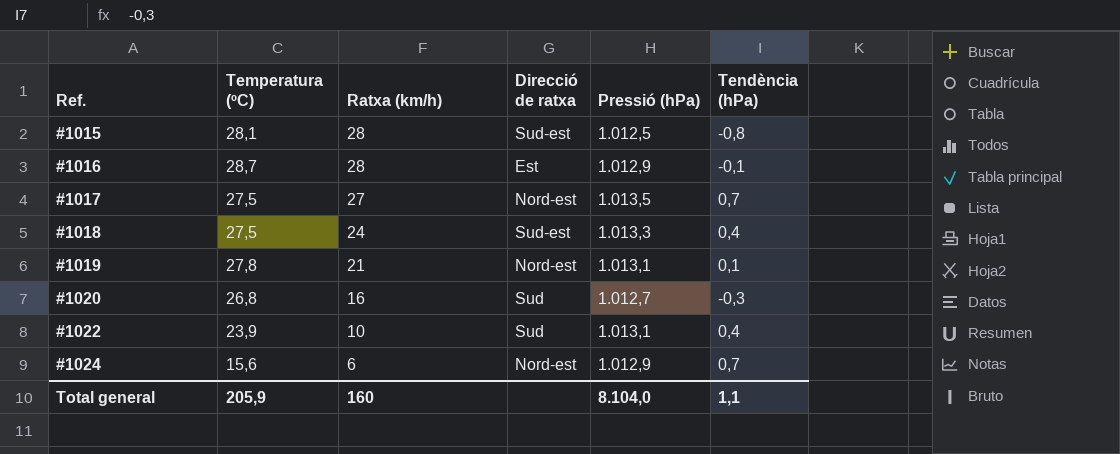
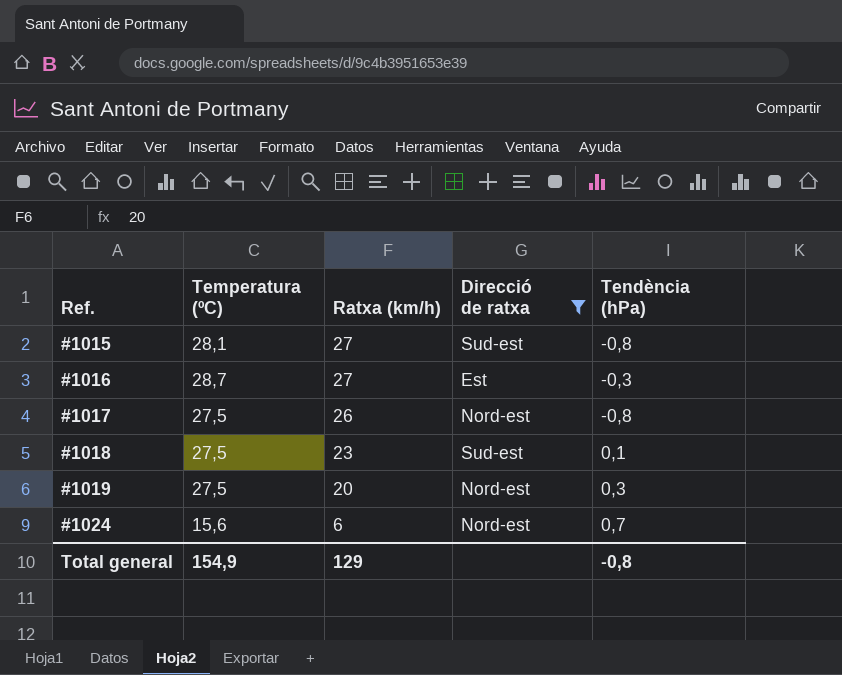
filter: none -> Direcció de ratxa != Sud
column Pressió (hPa) | position: 5 -> none
#1015 | Ratxa (km/h): 28 -> 27
#1016 | Ratxa (km/h): 28 -> 27
#1016 | Tendència (hPa): -0,1 -> -0,3
#1017 | Ratxa (km/h): 27 -> 26
#1017 | Tendència (hPa): 0,7 -> -0,8
#1018 | Ratxa (km/h): 24 -> 23
#1018 | Tendència (hPa): 0,4 -> 0,1
#1019 | Temperatura (ºC): 27,8 -> 27,5
#1019 | Ratxa (km/h): 21 -> 20
#1019 | Tendència (hPa): 0,1 -> 0,3
Total general | Temperatura (ºC): 205,9 -> 154,9
Total general | Ratxa (km/h): 160 -> 129
Total general | Tendència (hPa): 1,1 -> -0,8

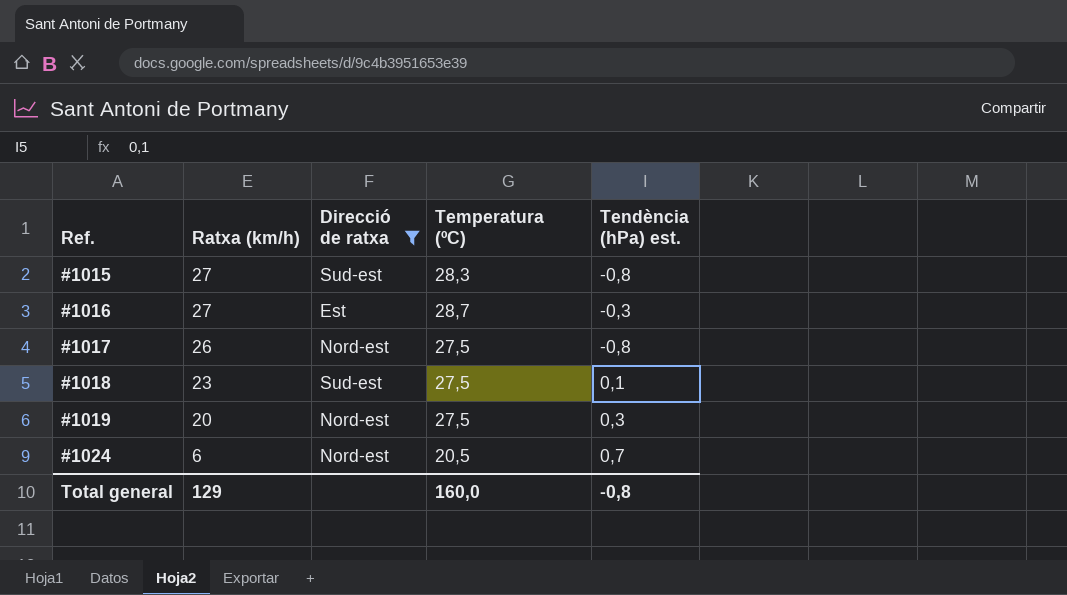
column Temperatura (ºC) | position: 2 -> 4
column name: Tendència (hPa) -> Tendència (hPa) est.
#1015 | Temperatura (ºC): 28,1 -> 28,3
#1024 | Temperatura (ºC): 15,6 -> 20,5
Total general | Temperatura (ºC): 154,9 -> 160,0

